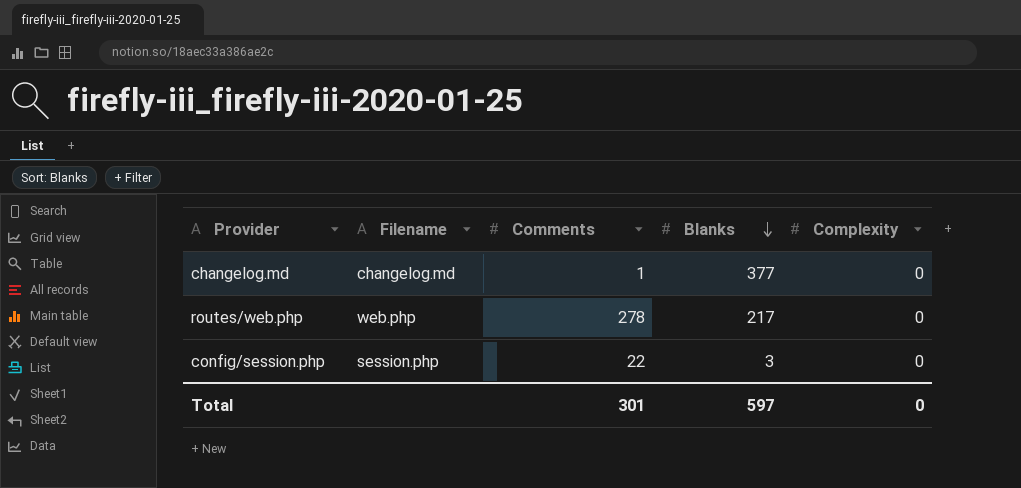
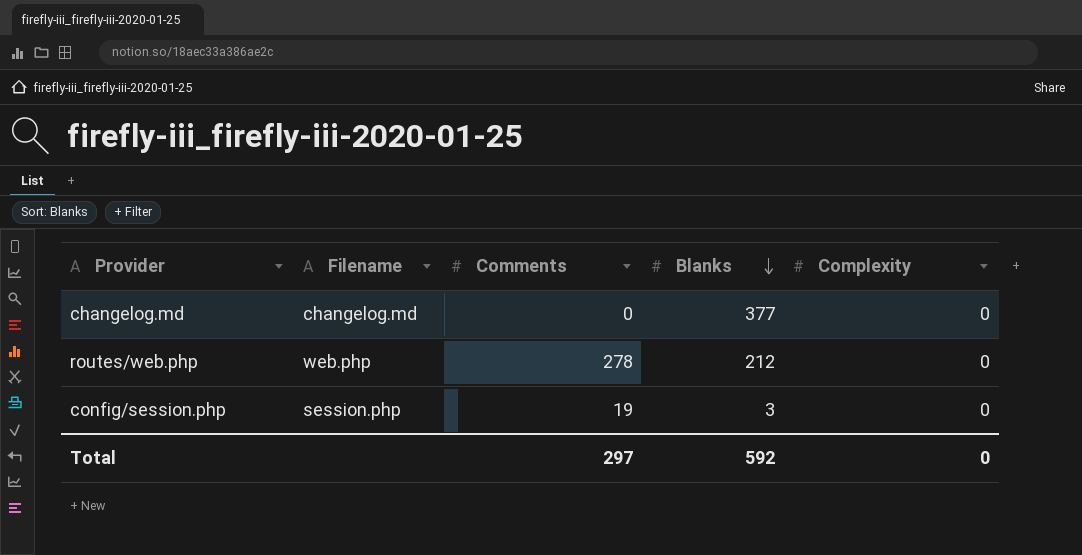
changelog.md | Comments: 1 -> 0
routes/web.php | Blanks: 217 -> 212
config/session.php | Comments: 22 -> 19
Total | Comments: 301 -> 297
Total | Blanks: 597 -> 592

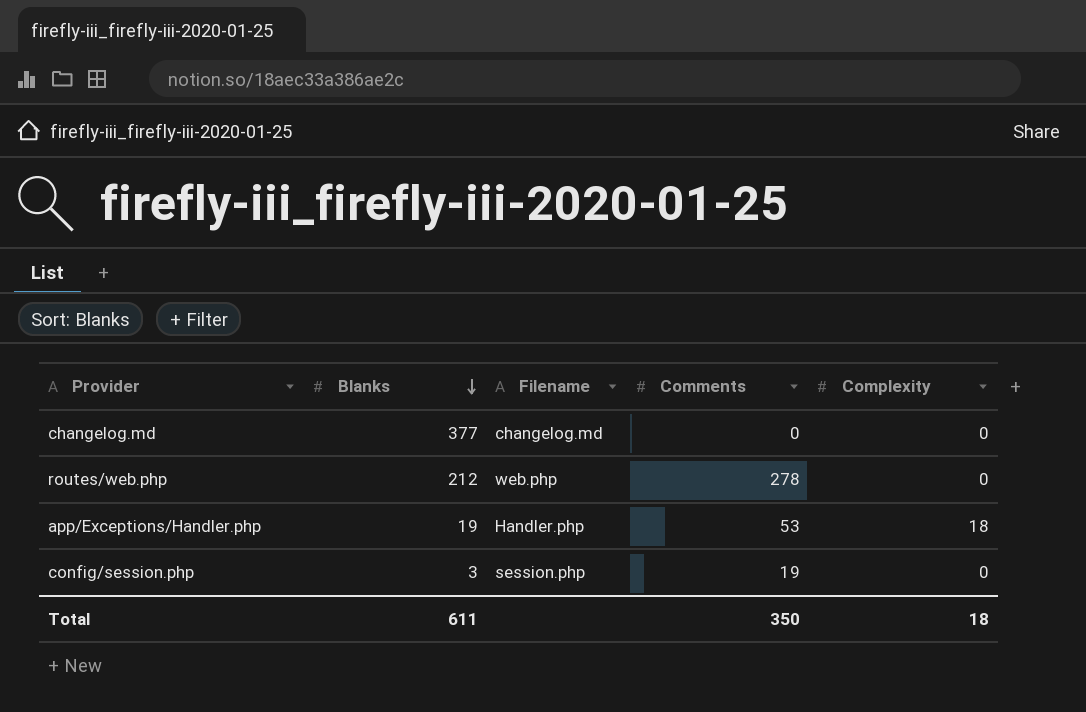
column Blanks | position: 4 -> 2
row app/Exceptions/Handler.php: none -> 19 | Handler.php | 53 | 18
Total | Blanks: 592 -> 611
Total | Comments: 297 -> 350
Total | Complexity: 0 -> 18

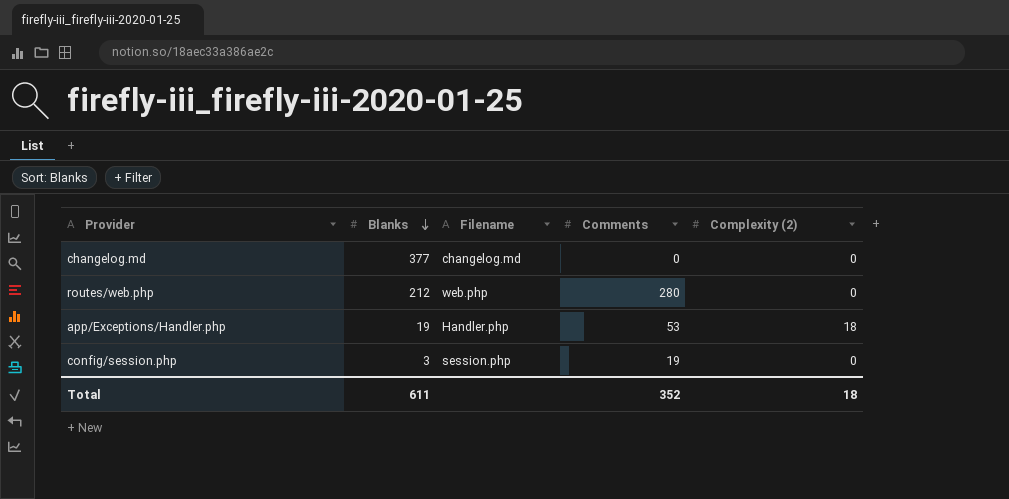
column name: Complexity -> Complexity (2)
routes/web.php | Comments: 278 -> 280
Total | Comments: 350 -> 352

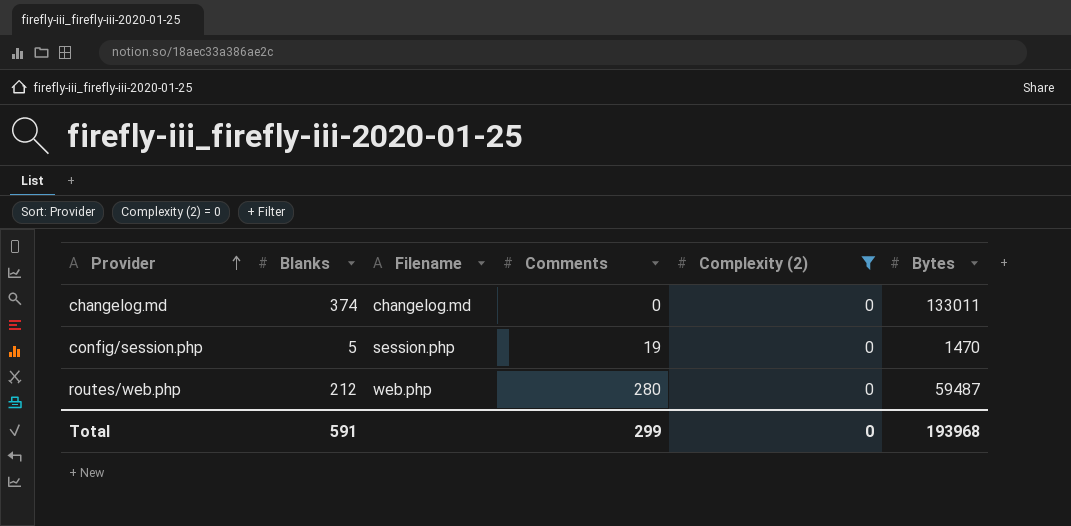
filter: none -> Complexity (2) = 0
row order: Blanks descending -> Provider ascending
column Bytes | position: none -> 6
changelog.md | Blanks: 377 -> 374
config/session.php | Blanks: 3 -> 5
Total | Blanks: 611 -> 591
Total | Comments: 352 -> 299
Total | Complexity (2): 18 -> 0

